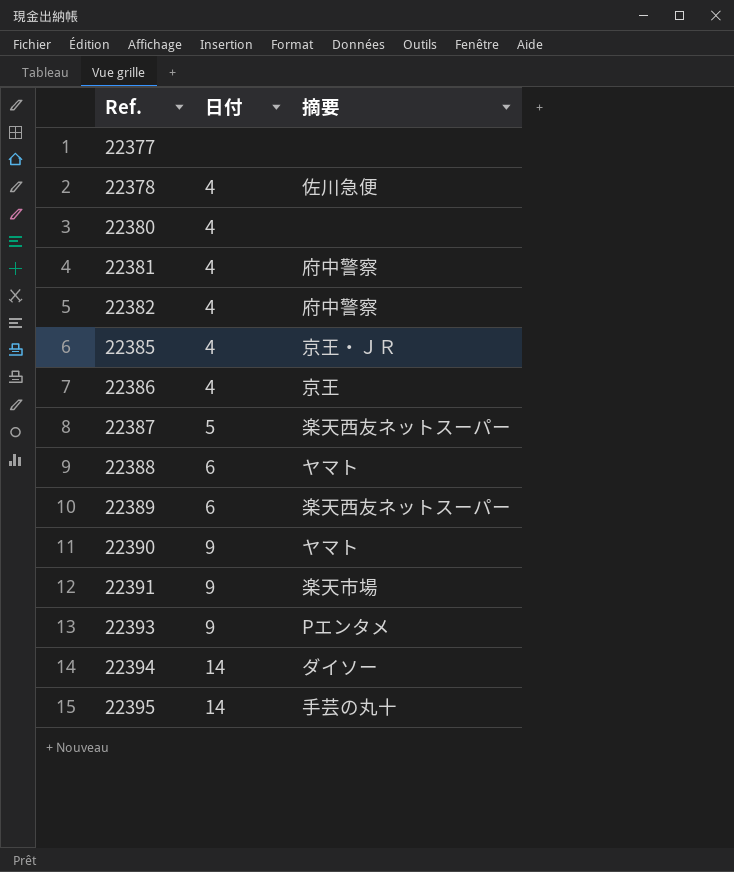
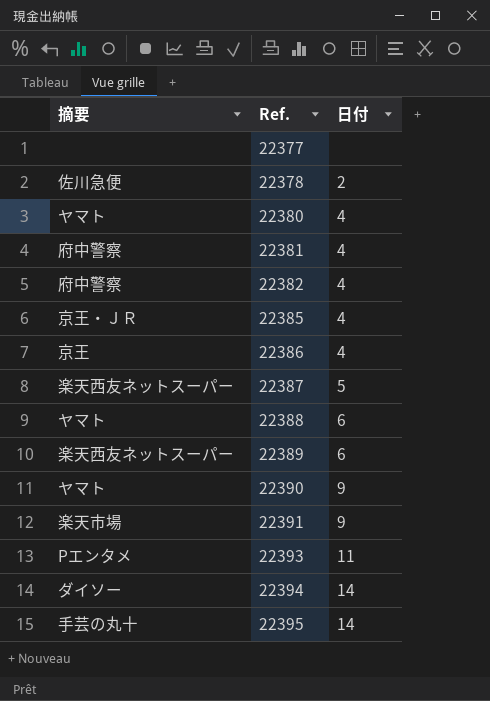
column 摘要 | position: 3 -> 1
22378 | 日付: 4 -> 2
22380 | 摘要: none -> ヤマト
22393 | 日付: 9 -> 11

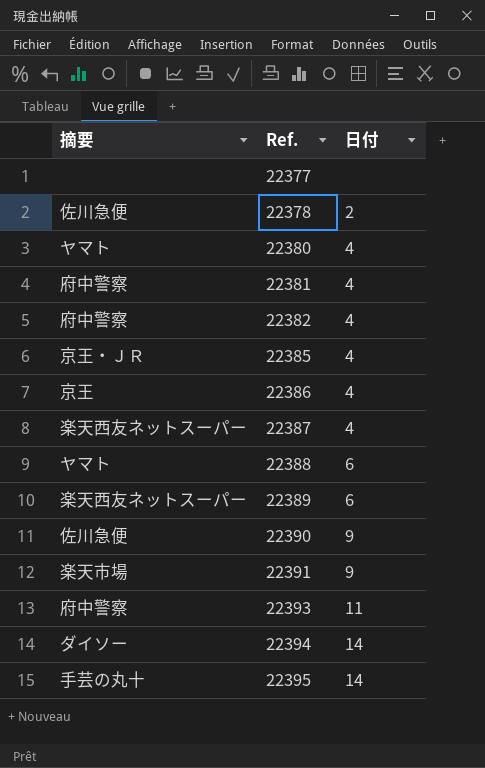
22387 | 日付: 5 -> 4
22390 | 摘要: ヤマト -> 佐川急便
22393 | 摘要: Pエンタメ -> 府中警察

